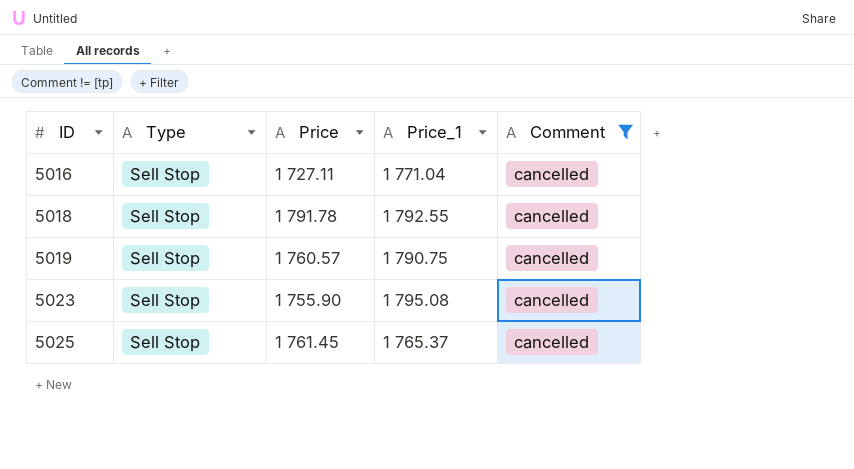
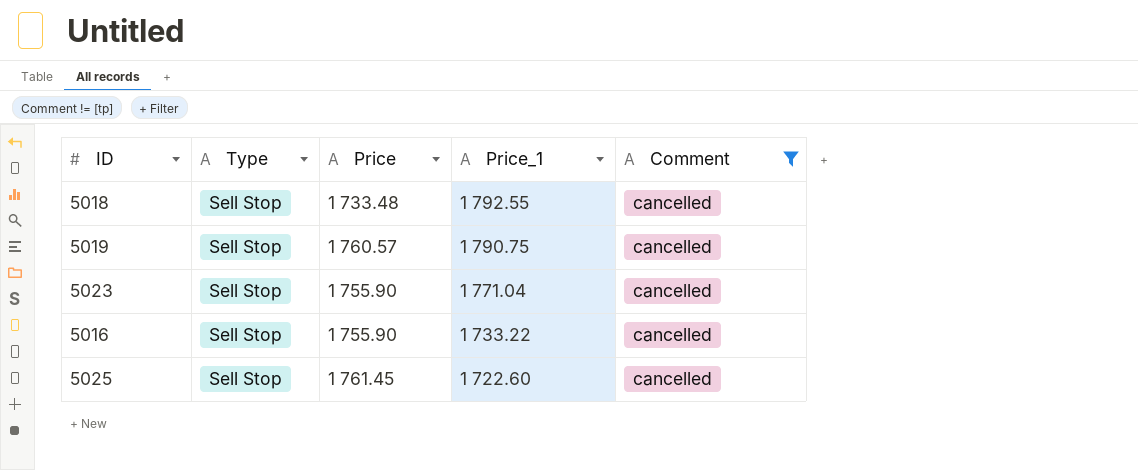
row order: ID ascending -> Price_1 descending
5018 | Price: 1 791.78 -> 1 733.48
5023 | Price_1: 1 795.08 -> 1 771.04
5016 | Price: 1 727.11 -> 1 755.90
5016 | Price_1: 1 771.04 -> 1 733.22
5025 | Price_1: 1 765.37 -> 1 722.60

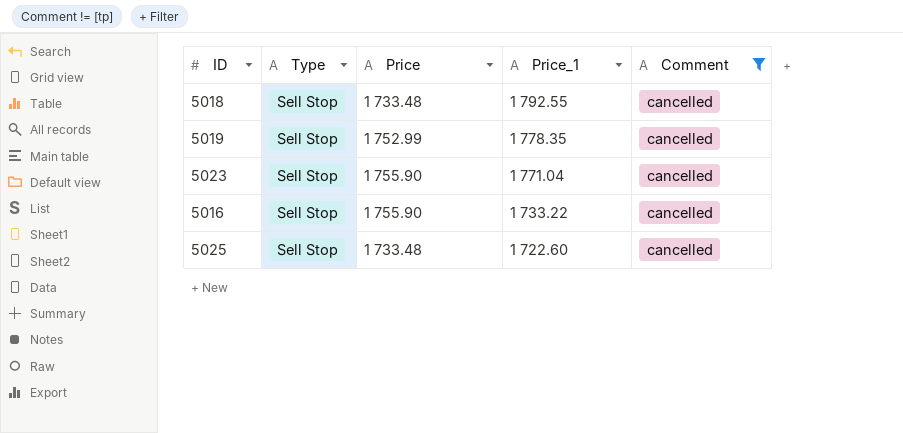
5019 | Price: 1 760.57 -> 1 752.99
5019 | Price_1: 1 790.75 -> 1 778.35
5025 | Price: 1 761.45 -> 1 733.48

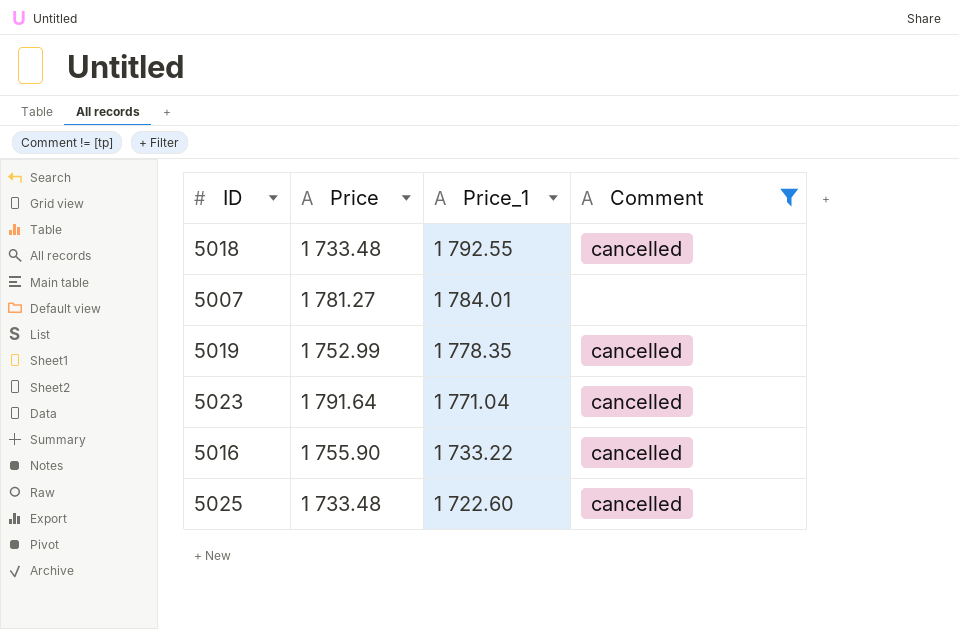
column Type | position: 2 -> none
row 5007: none -> 1 781.27 | 1 784.01 | none
5023 | Price: 1 755.90 -> 1 791.64

